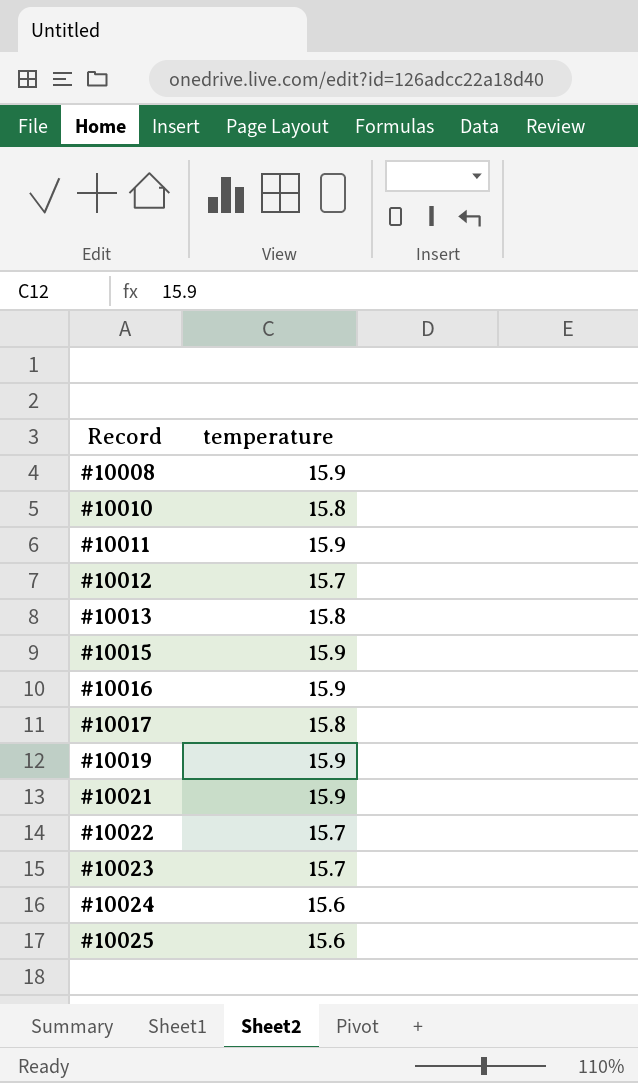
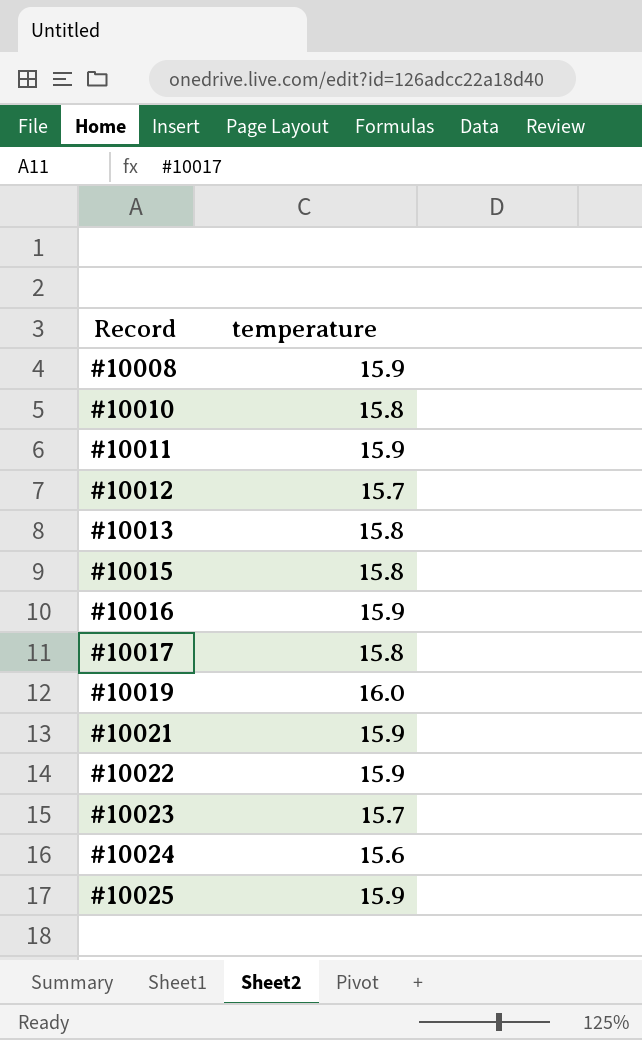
#10015 | temperature: 15.9 -> 15.8
#10019 | temperature: 15.9 -> 16.0
#10022 | temperature: 15.7 -> 15.9
#10025 | temperature: 15.6 -> 15.9

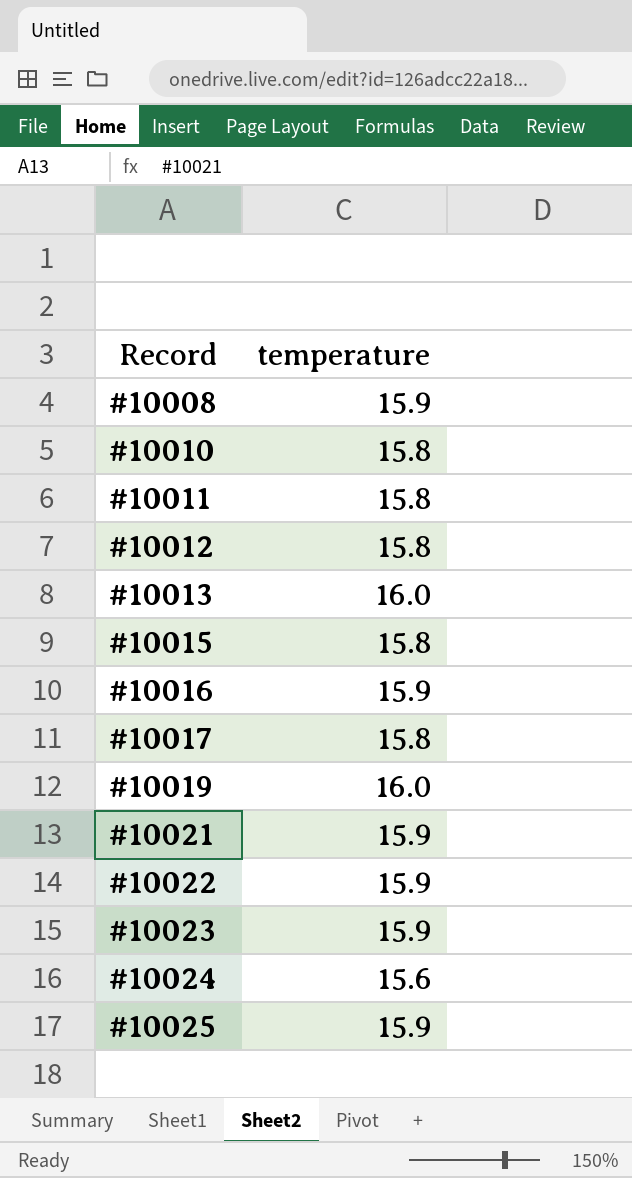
#10011 | temperature: 15.9 -> 15.8
#10012 | temperature: 15.7 -> 15.8
#10013 | temperature: 15.8 -> 16.0
#10023 | temperature: 15.7 -> 15.9

